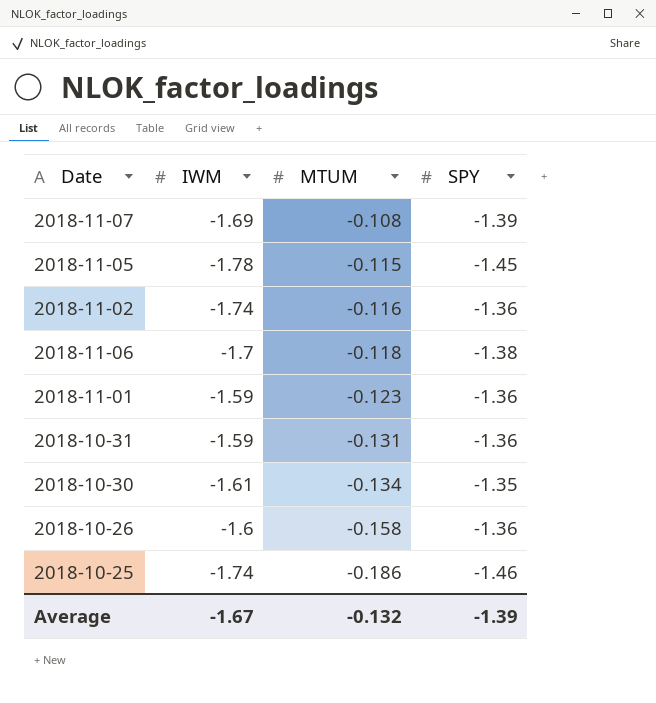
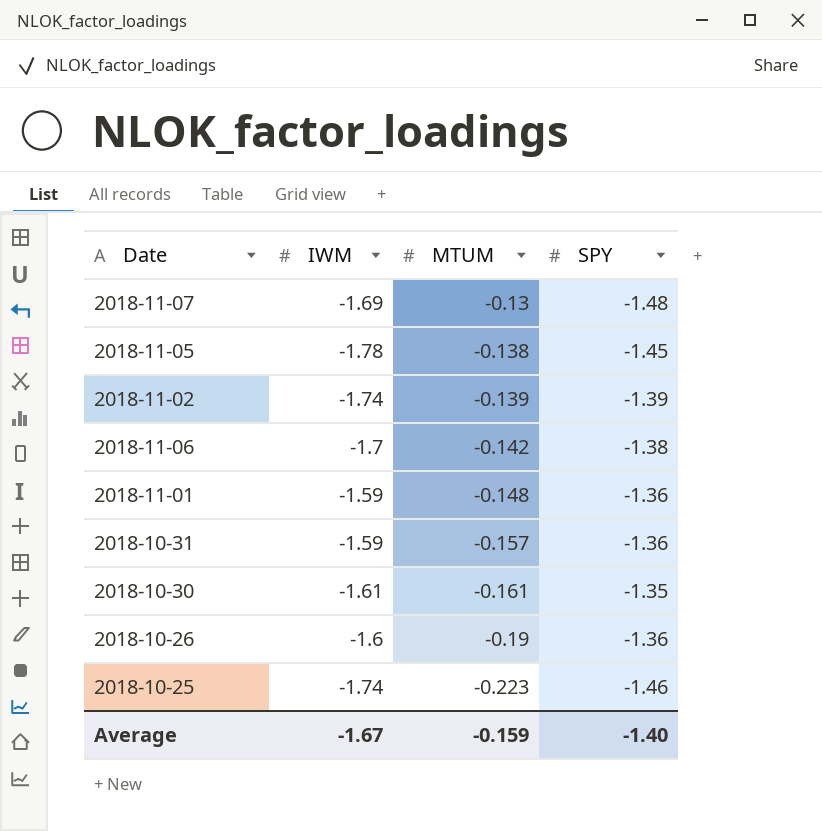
2018-11-07 | MTUM: -0.108 -> -0.13
2018-11-07 | SPY: -1.39 -> -1.48
2018-11-05 | MTUM: -0.115 -> -0.138
2018-11-02 | MTUM: -0.116 -> -0.139
2018-11-02 | SPY: -1.36 -> -1.39
2018-11-06 | MTUM: -0.118 -> -0.142
2018-11-01 | MTUM: -0.123 -> -0.148
2018-10-31 | MTUM: -0.131 -> -0.157
2018-10-30 | MTUM: -0.134 -> -0.161
2018-10-26 | MTUM: -0.158 -> -0.19
2018-10-25 | MTUM: -0.186 -> -0.223
Average | MTUM: -0.132 -> -0.159
Average | SPY: -1.39 -> -1.40

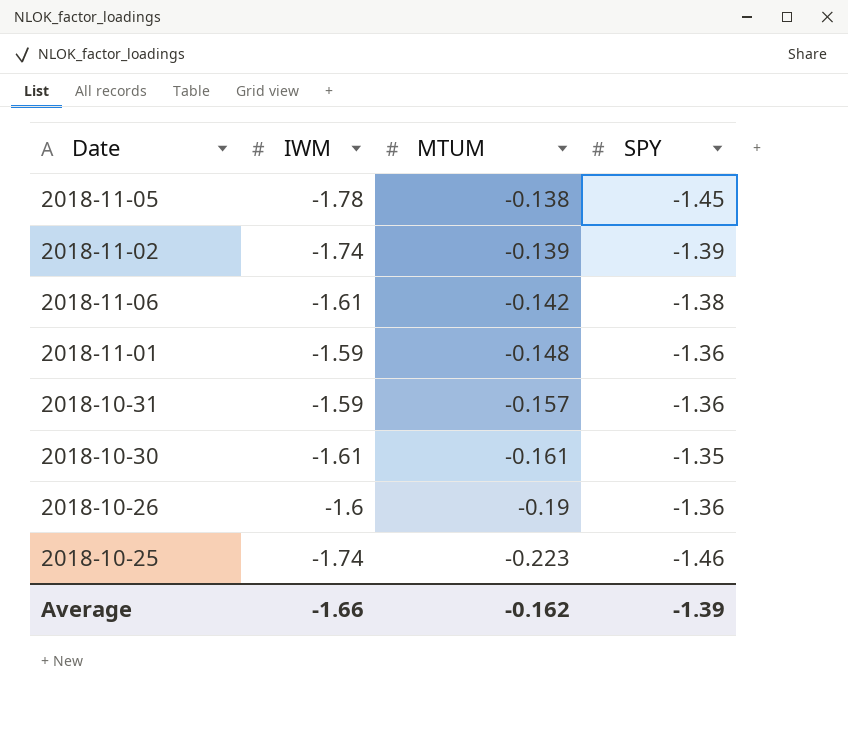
row 2018-11-07: -1.69 | -0.13 | -1.48 -> none
2018-11-06 | IWM: -1.7 -> -1.61
Average | IWM: -1.67 -> -1.66
Average | MTUM: -0.159 -> -0.162
Average | SPY: -1.40 -> -1.39

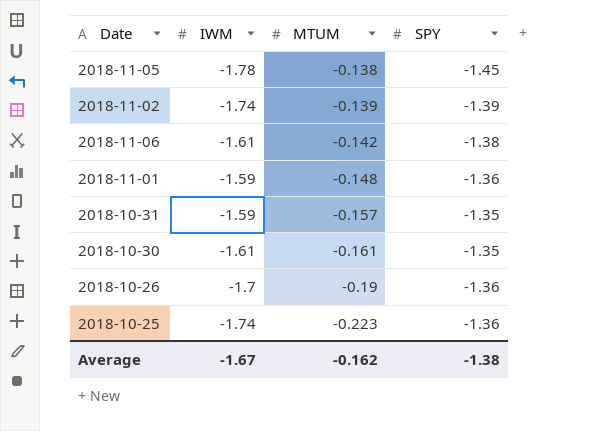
2018-10-31 | SPY: -1.36 -> -1.35
2018-10-26 | IWM: -1.6 -> -1.7
2018-10-25 | SPY: -1.46 -> -1.36
Average | IWM: -1.66 -> -1.67
Average | SPY: -1.39 -> -1.38

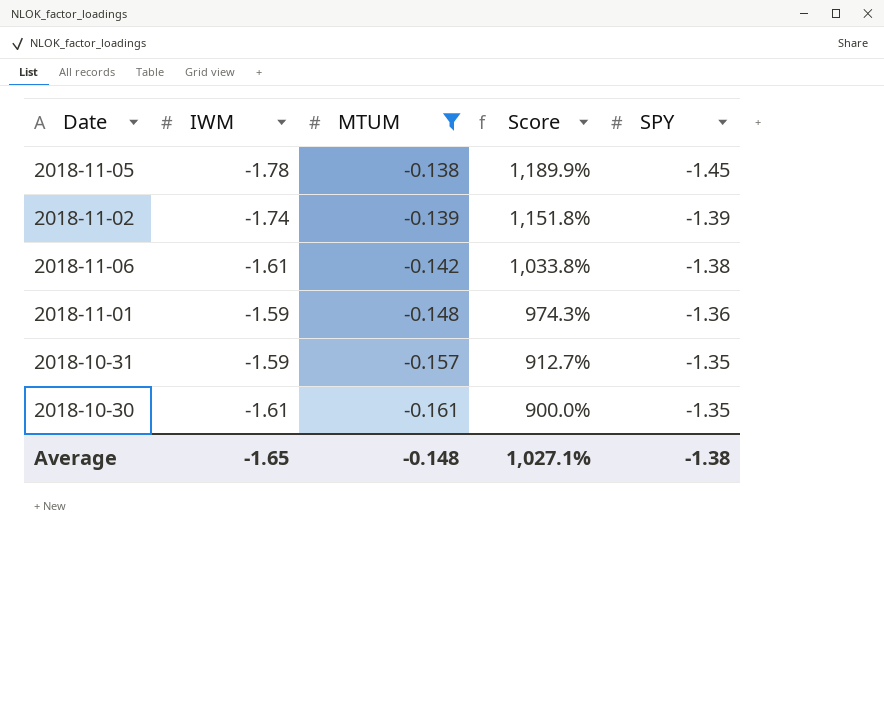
filter: none -> MTUM >= -0.161
column Score | formula: none -> ([IWM] - [MTUM]) / [MTUM]
Average | IWM: -1.67 -> -1.65
Average | MTUM: -0.162 -> -0.148

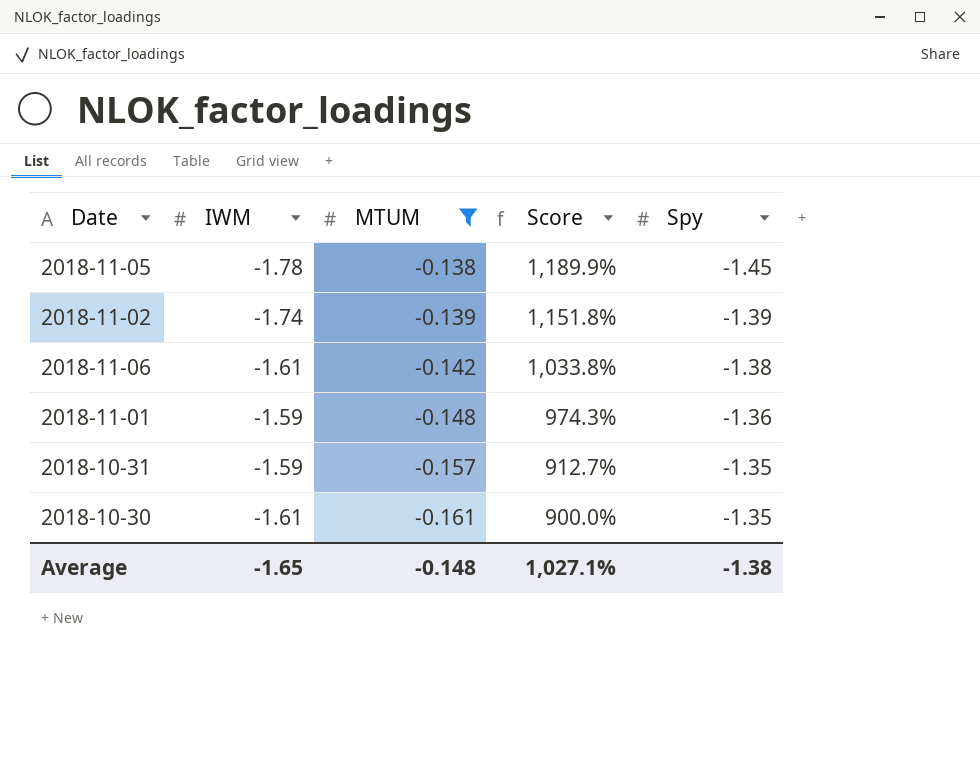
column name: SPY -> Spy

